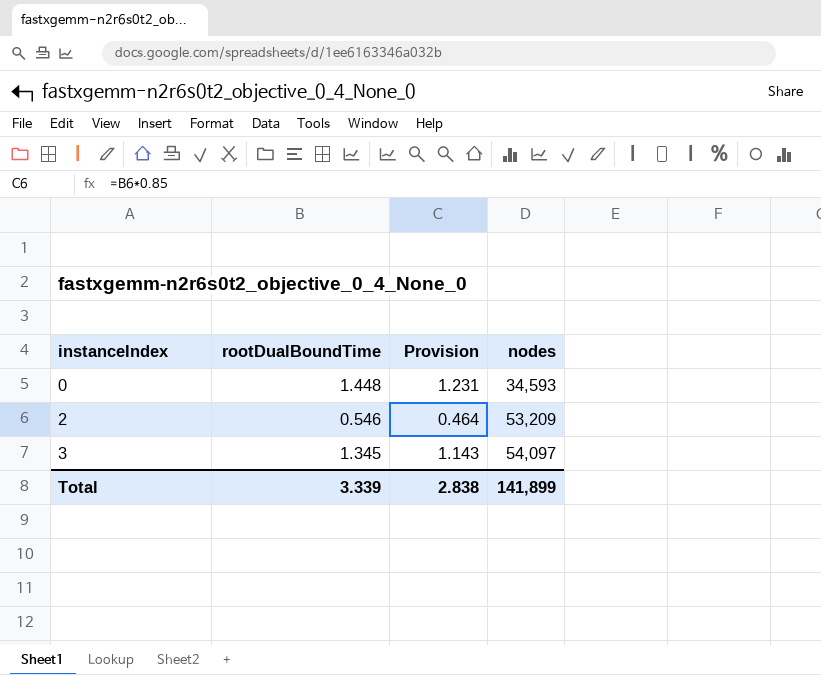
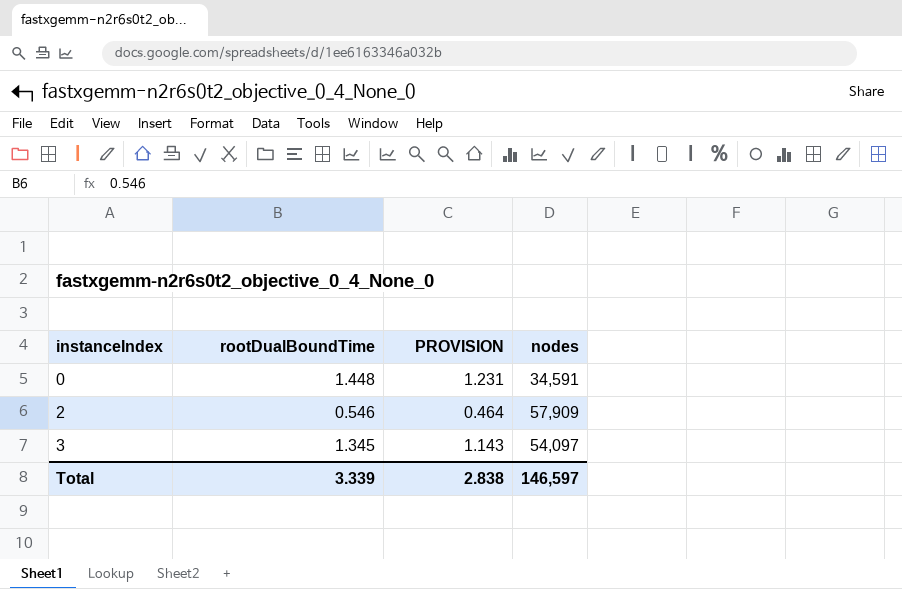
column name: Provision -> PROVISION
0 | nodes: 34,593 -> 34,591
2 | nodes: 53,209 -> 57,909
Total | nodes: 141,899 -> 146,597

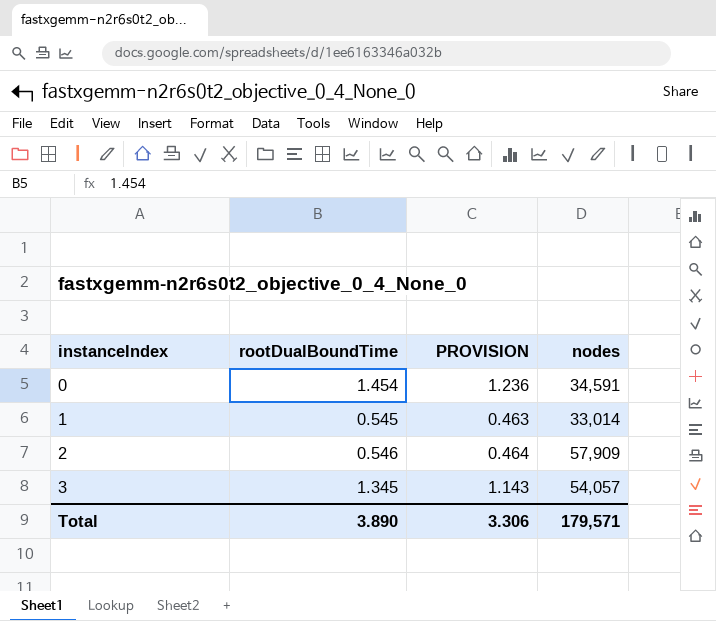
0 | rootDualBoundTime: 1.448 -> 1.454
0 | PROVISION: 1.231 -> 1.236
row 1: none -> 0.545 | 0.463 | 33,014
3 | nodes: 54,097 -> 54,057
Total | rootDualBoundTime: 3.339 -> 3.890
Total | PROVISION: 2.838 -> 3.306
Total | nodes: 146,597 -> 179,571

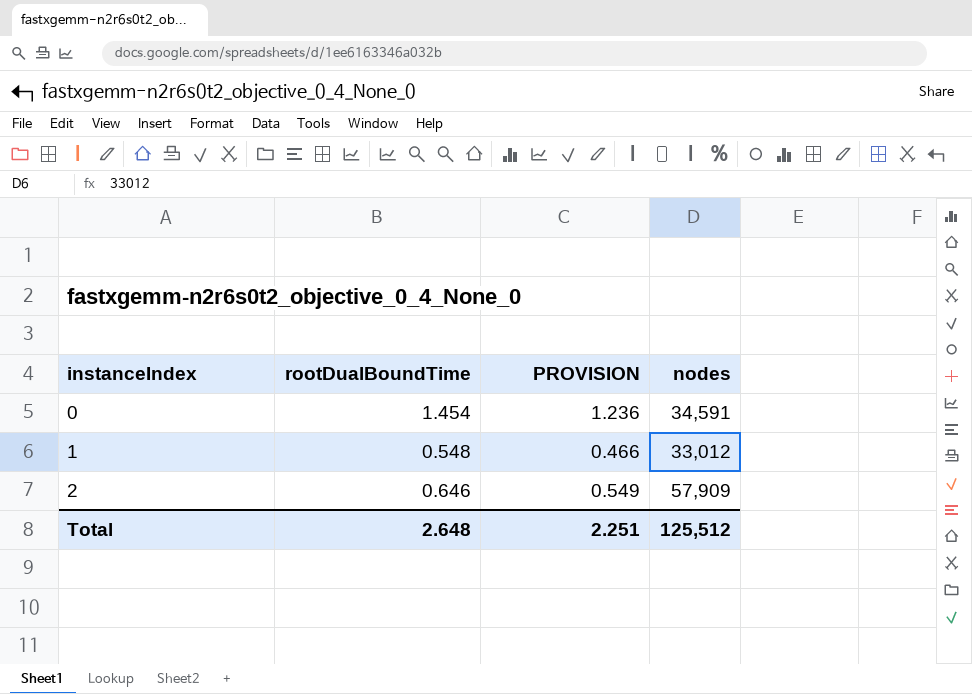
row 3: 1.345 | 1.143 | 54,057 -> none
1 | rootDualBoundTime: 0.545 -> 0.548
1 | PROVISION: 0.463 -> 0.466
1 | nodes: 33,014 -> 33,012
2 | rootDualBoundTime: 0.546 -> 0.646
2 | PROVISION: 0.464 -> 0.549
Total | rootDualBoundTime: 3.890 -> 2.648
Total | PROVISION: 3.306 -> 2.251
Total | nodes: 179,571 -> 125,512

